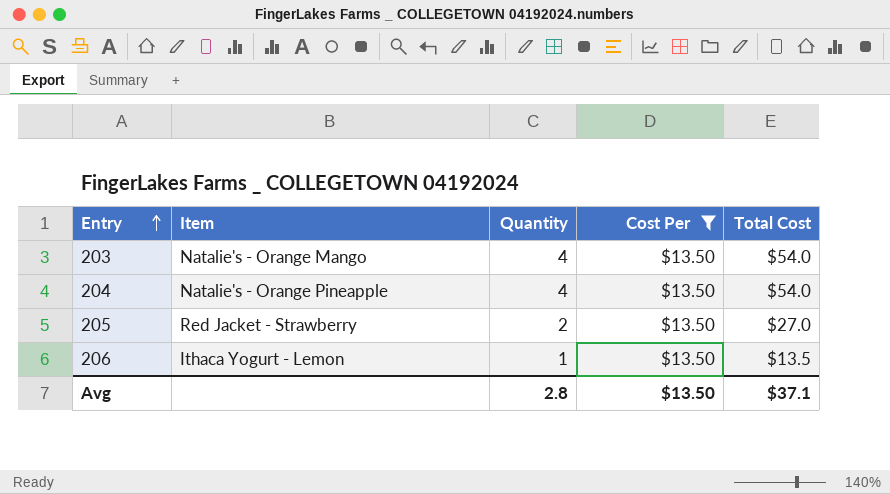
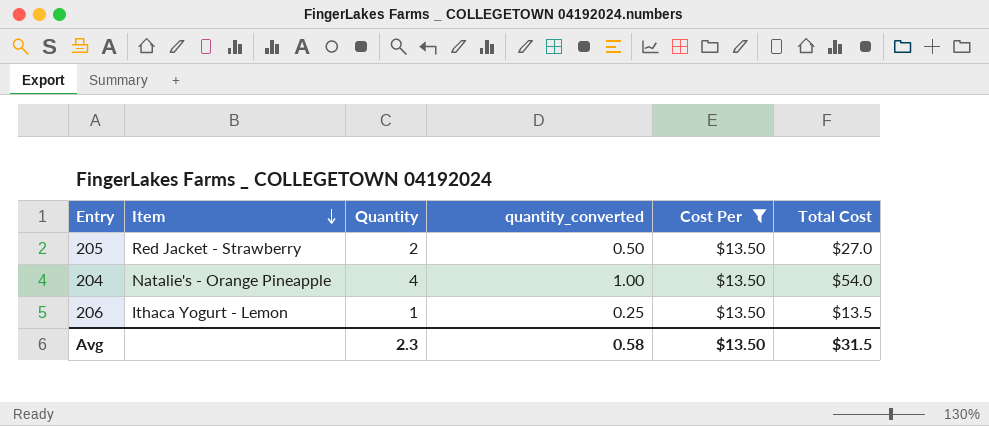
row order: Entry ascending -> Item descending
column quantity_converted | formula: none -> [Quantity] * 0.25
row 203: Natalie's - Orange Mango | 4 | $13.50 | $54.0 -> none
Avg | Quantity: 2.8 -> 2.3
Avg | Total Cost: $37.1 -> $31.5

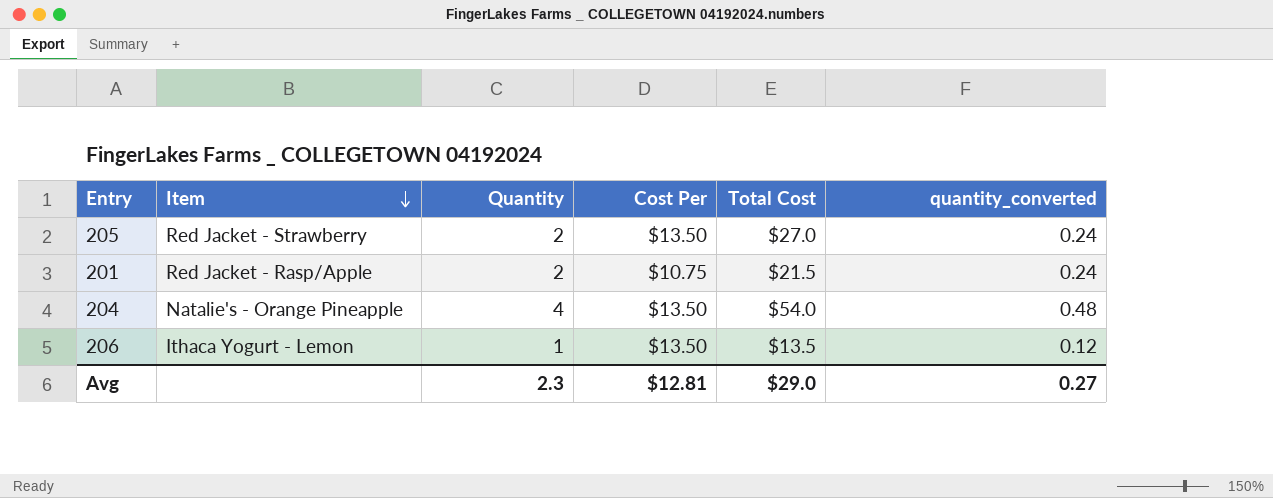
filter: Cost Per = $13.50 -> none
column quantity_converted | formula: [Quantity] * 0.25 -> [Quantity] * 0.12
column quantity_converted | position: 4 -> 6
Avg | Cost Per: $13.50 -> $12.81
Avg | Total Cost: $31.5 -> $29.0
Avg | quantity_converted: 0.58 -> 0.27

